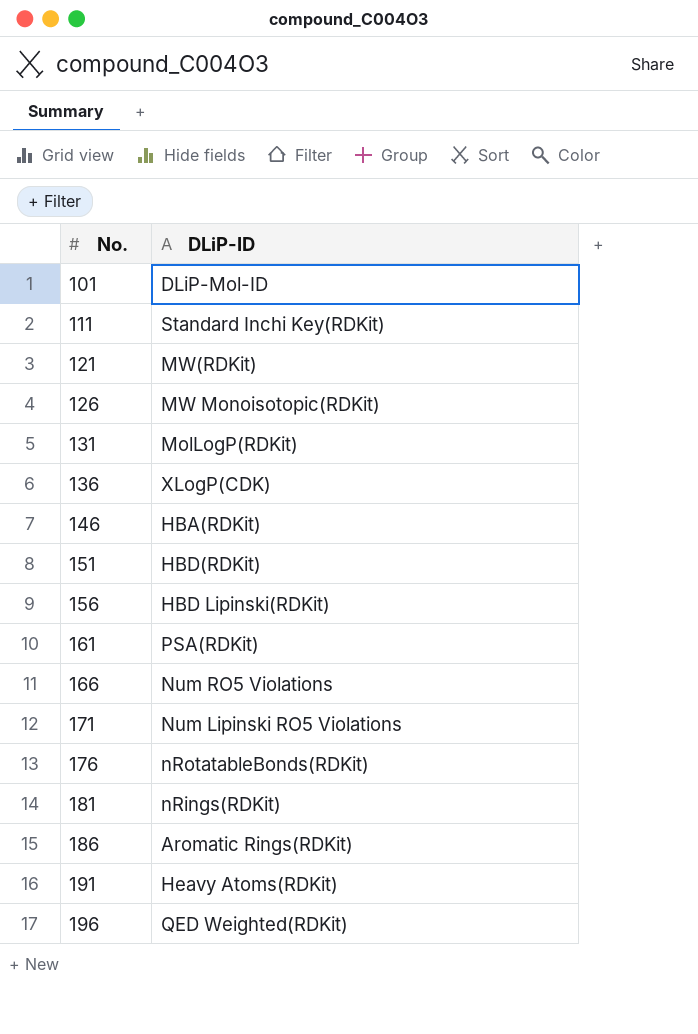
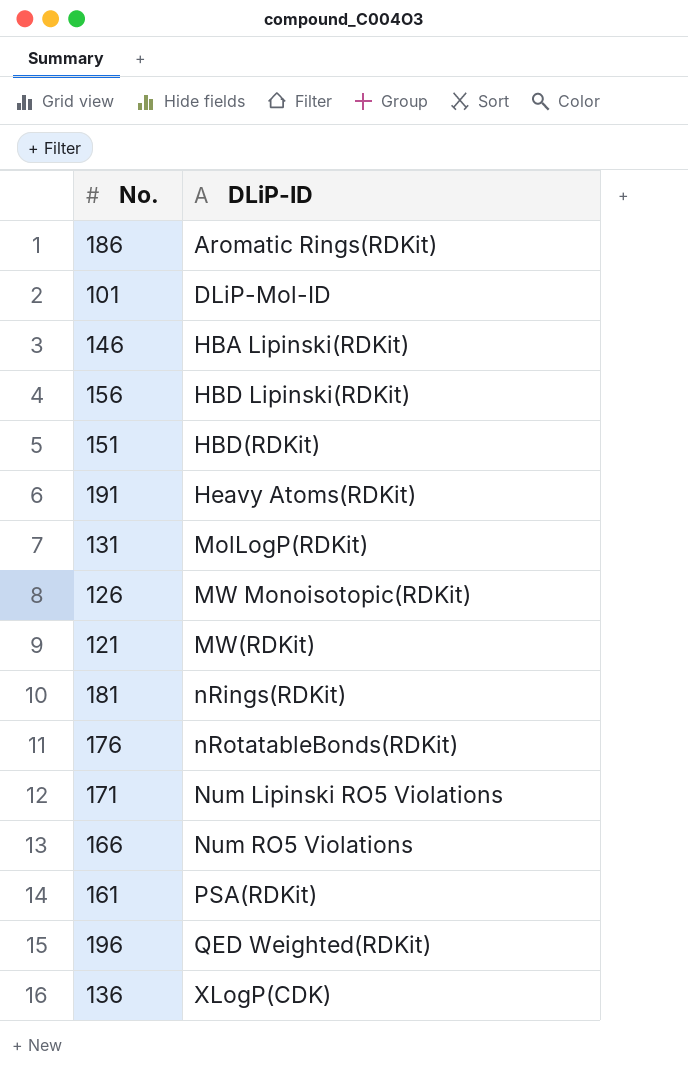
row order: No. ascending -> DLiP-ID ascending
row 111: Standard Inchi Key(RDKit) -> none
146 | DLiP-ID: HBA(RDKit) -> HBA Lipinski(RDKit)

